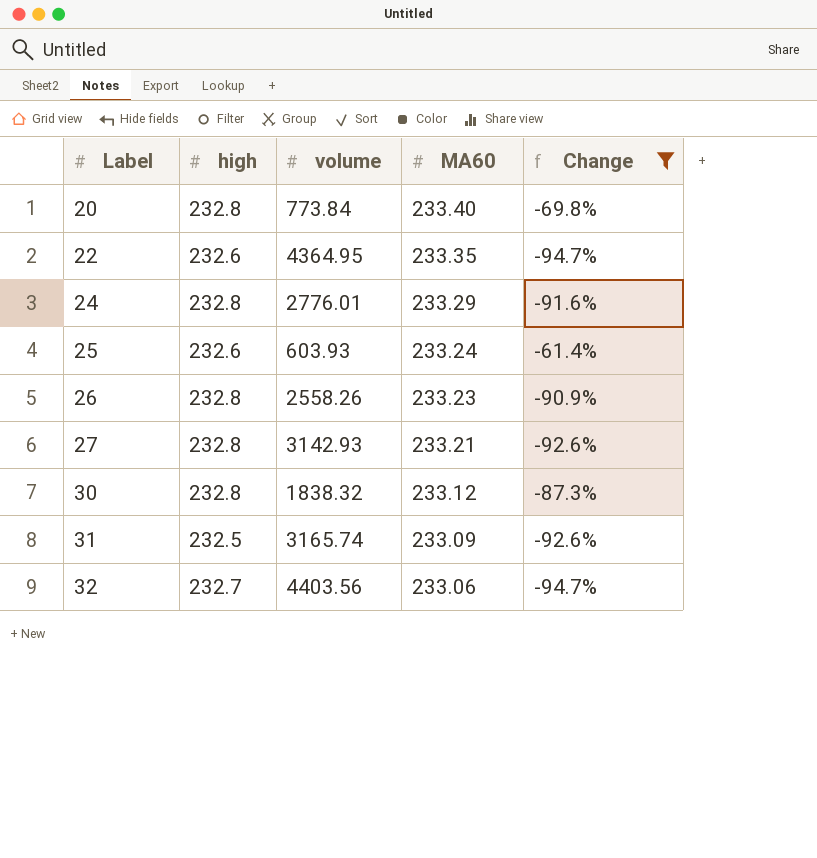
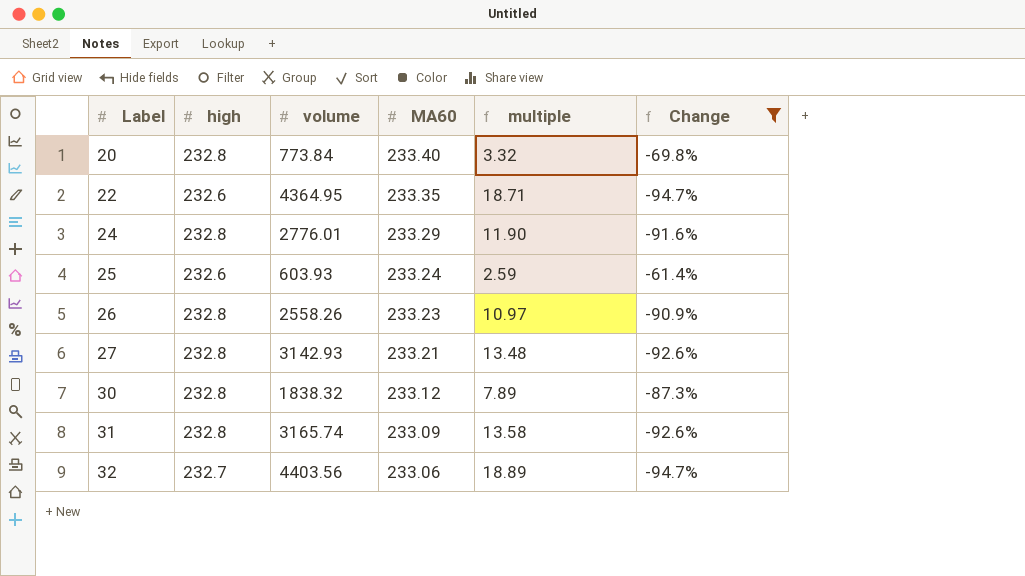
column multiple | formula: none -> [volume] / [MA60]
31 | high: 232.5 -> 232.8

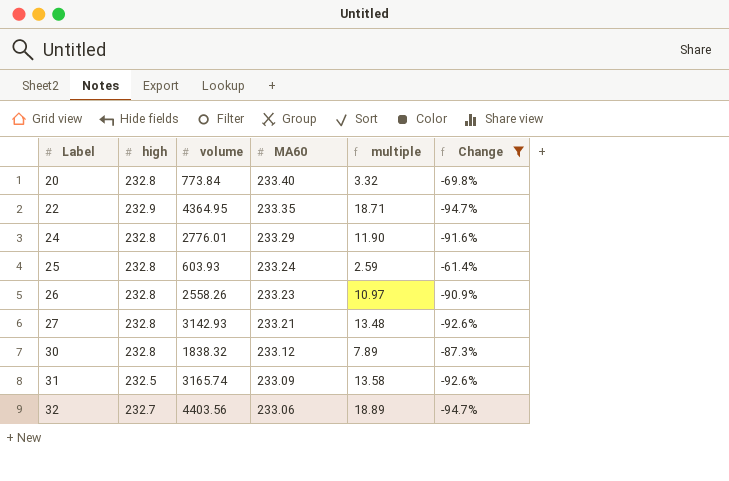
22 | high: 232.6 -> 232.9
25 | high: 232.6 -> 232.8
31 | high: 232.8 -> 232.5

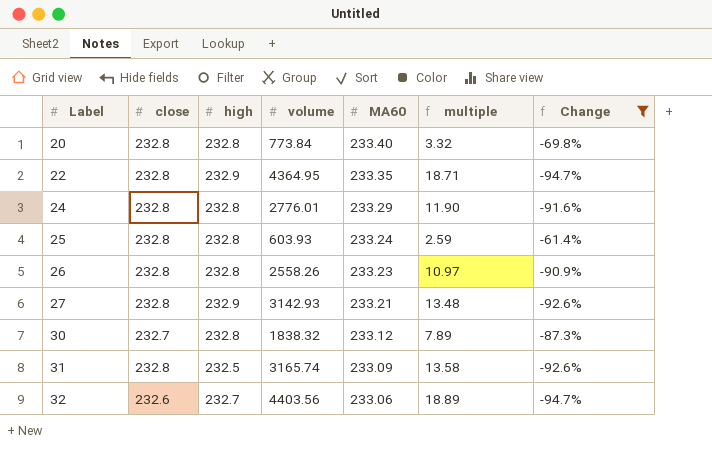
column close | position: none -> 2
27 | high: 232.8 -> 232.9

